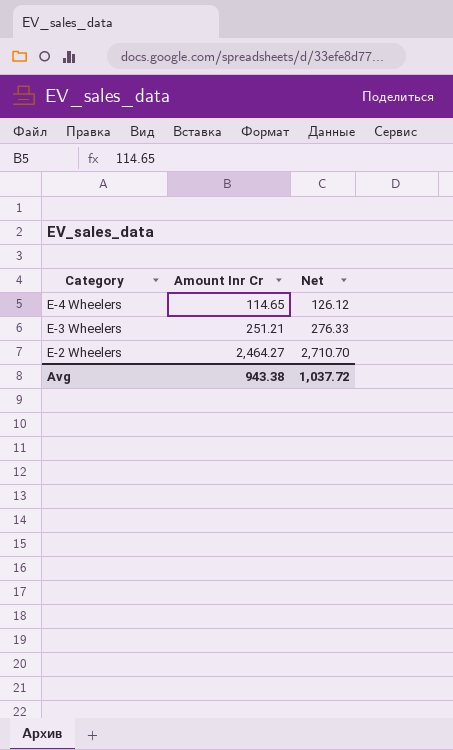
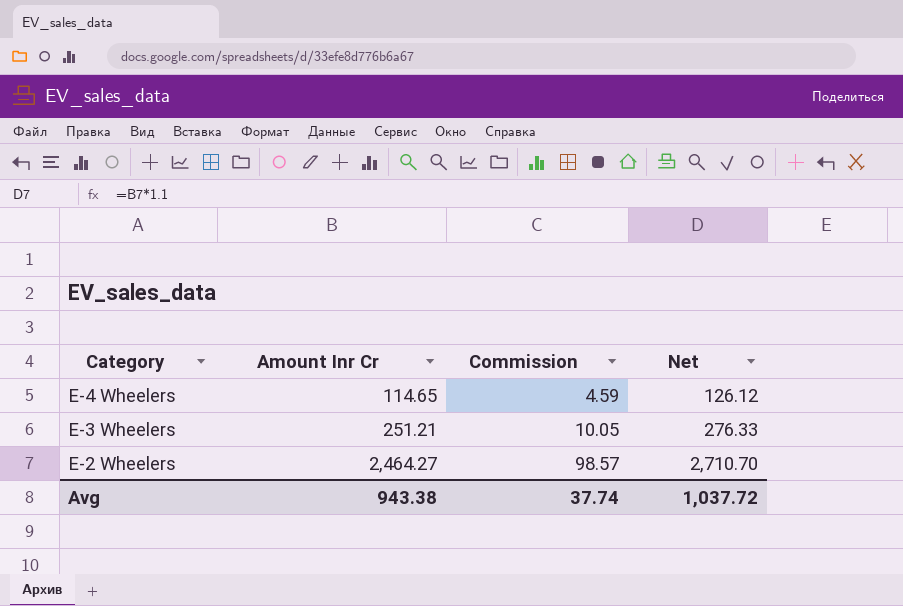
column Commission | formula: none -> [Amount Inr Cr] * 0.04

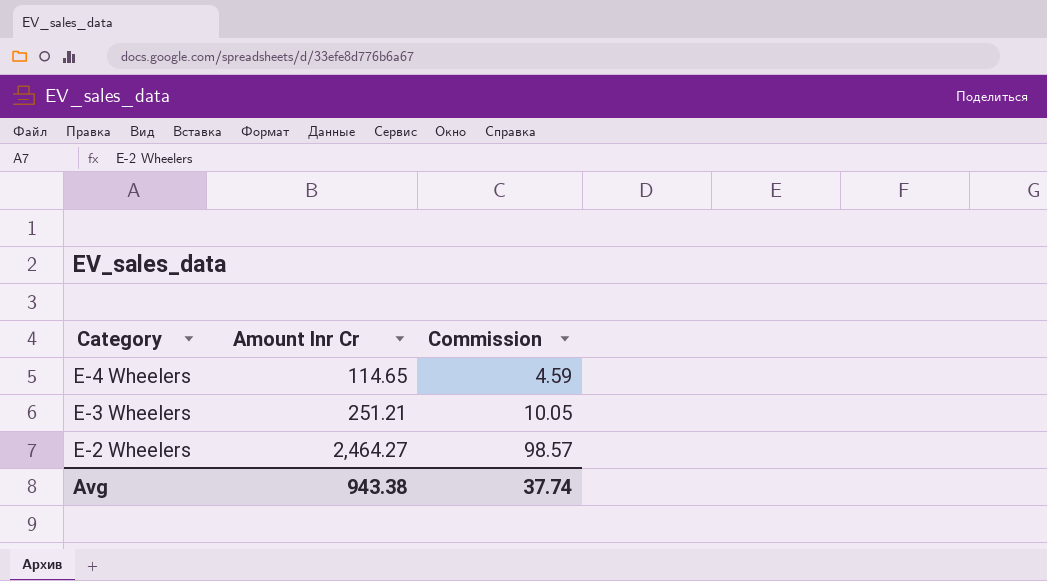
column Net | formula: [Amount Inr Cr] * 1.1 -> none

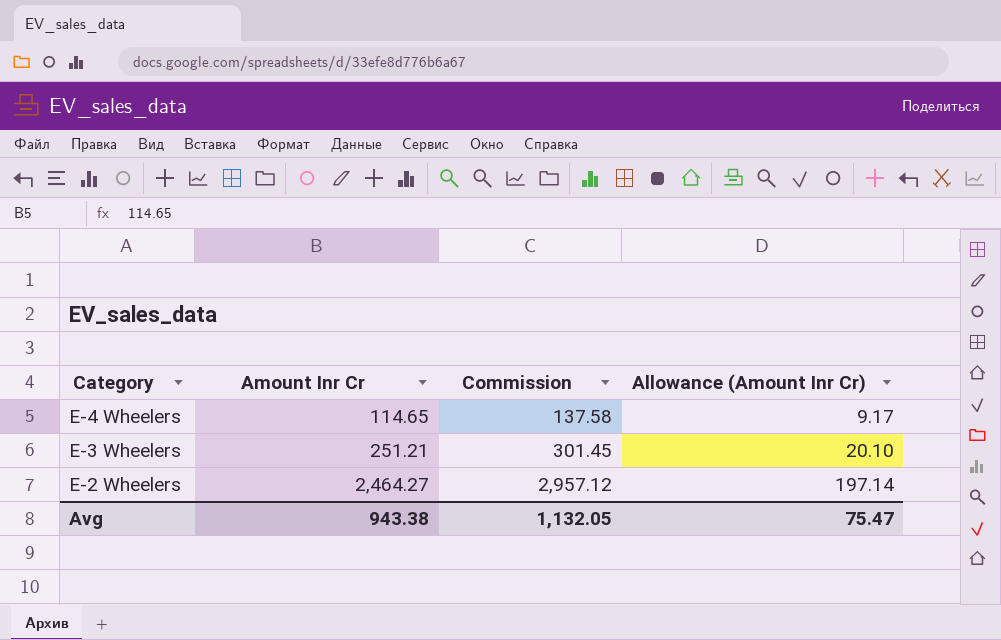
column Commission | formula: [Amount Inr Cr] * 0.04 -> [Amount Inr Cr] * 1.2
column Allowance (Amount Inr Cr) | formula: none -> [Amount Inr Cr] * 0.08
Avg | Commission: 37.74 -> 1,132.05

